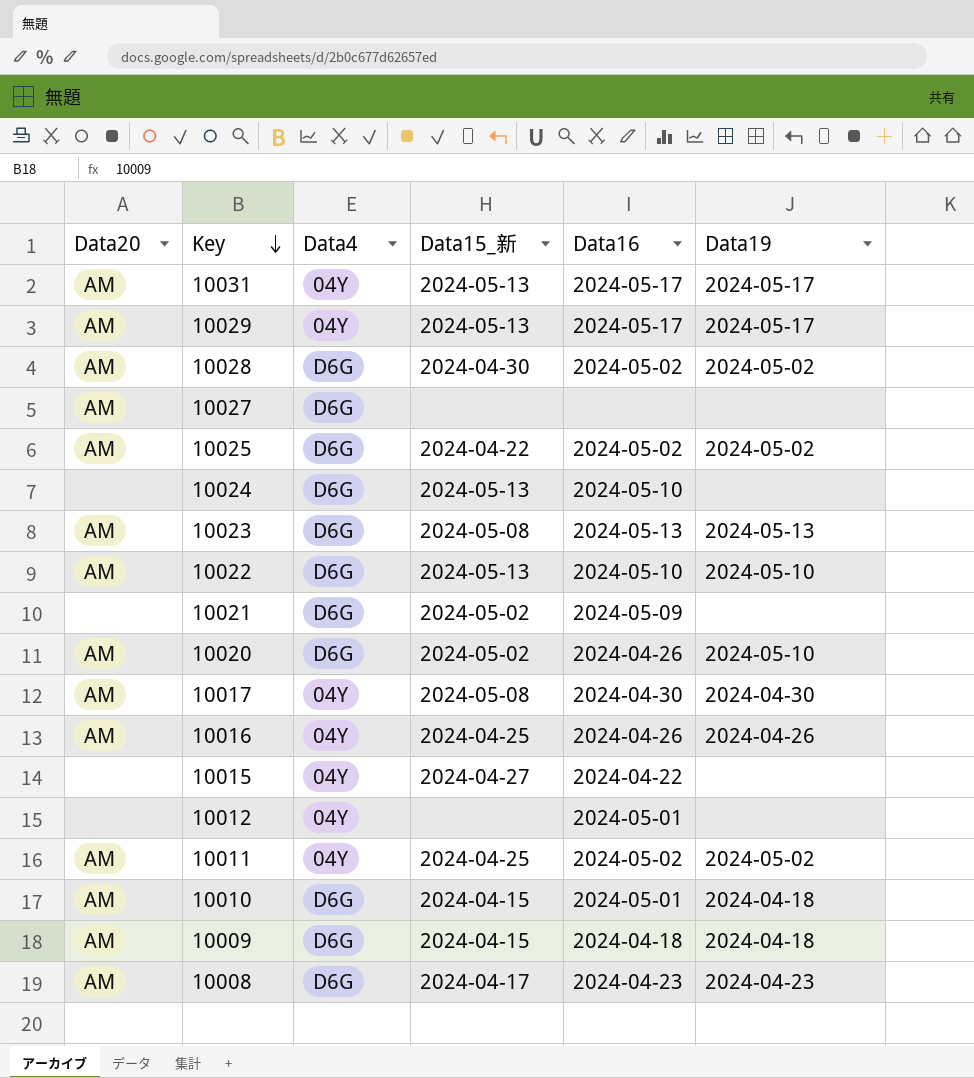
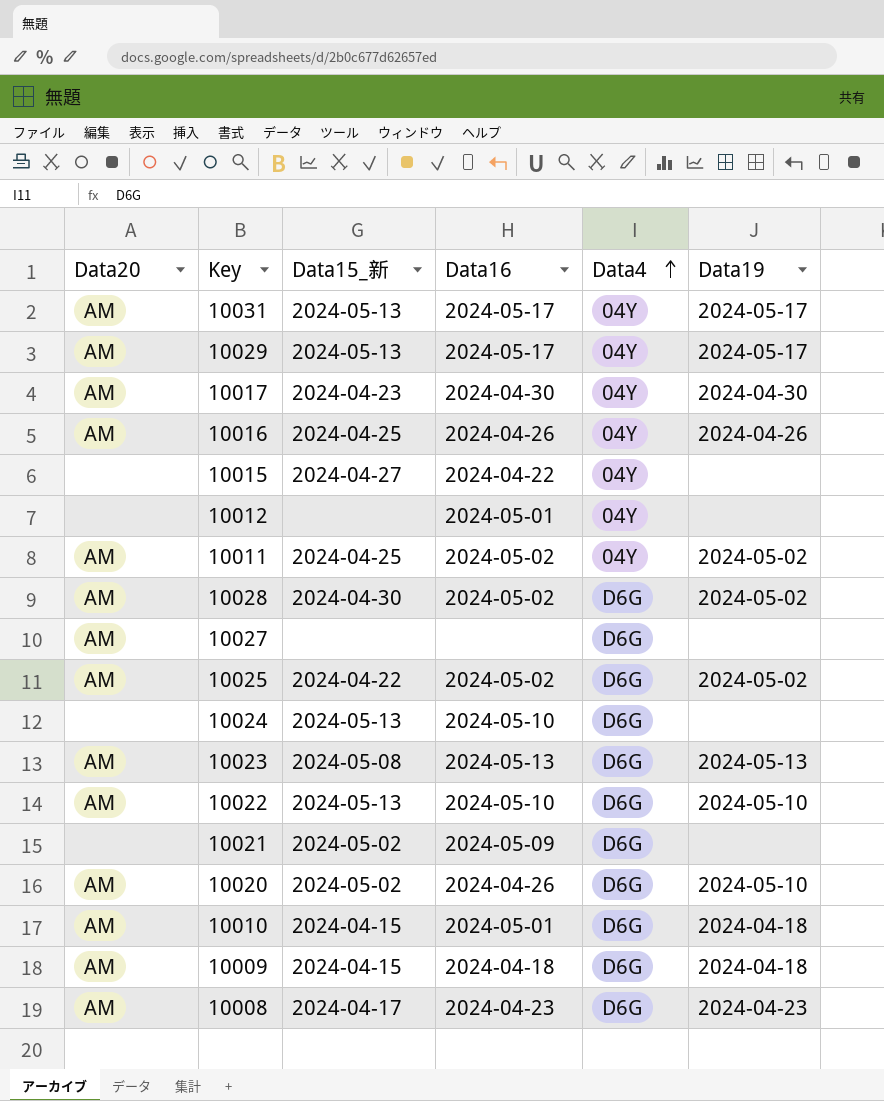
row order: Key descending -> Data4 ascending
column Data4 | position: 3 -> 5
10017 | Data15_新: 2024-05-08 -> 2024-04-23

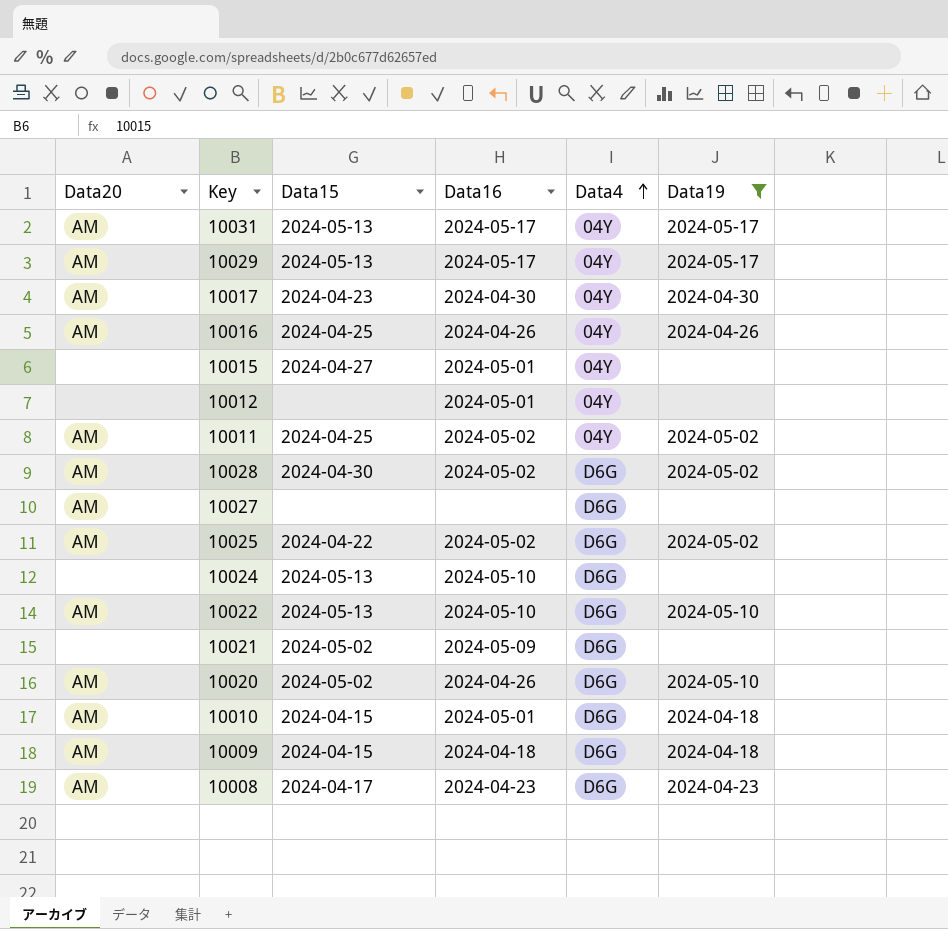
filter: none -> Data19 != 2024-05-13
column name: Data15_新 -> Data15
10015 | Data16: 2024-04-22 -> 2024-05-01

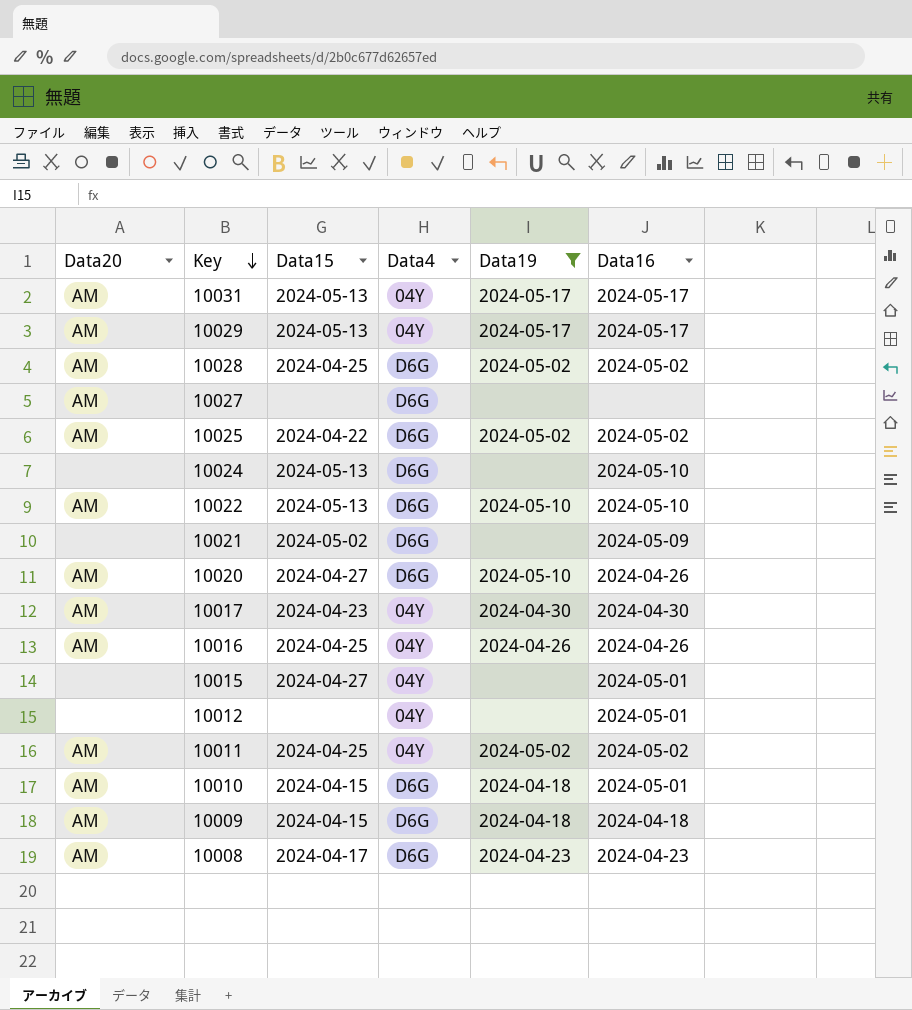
row order: Data4 ascending -> Key descending
column Data16 | position: 4 -> 6
10028 | Data15: 2024-04-30 -> 2024-04-25
10020 | Data15: 2024-05-02 -> 2024-04-27

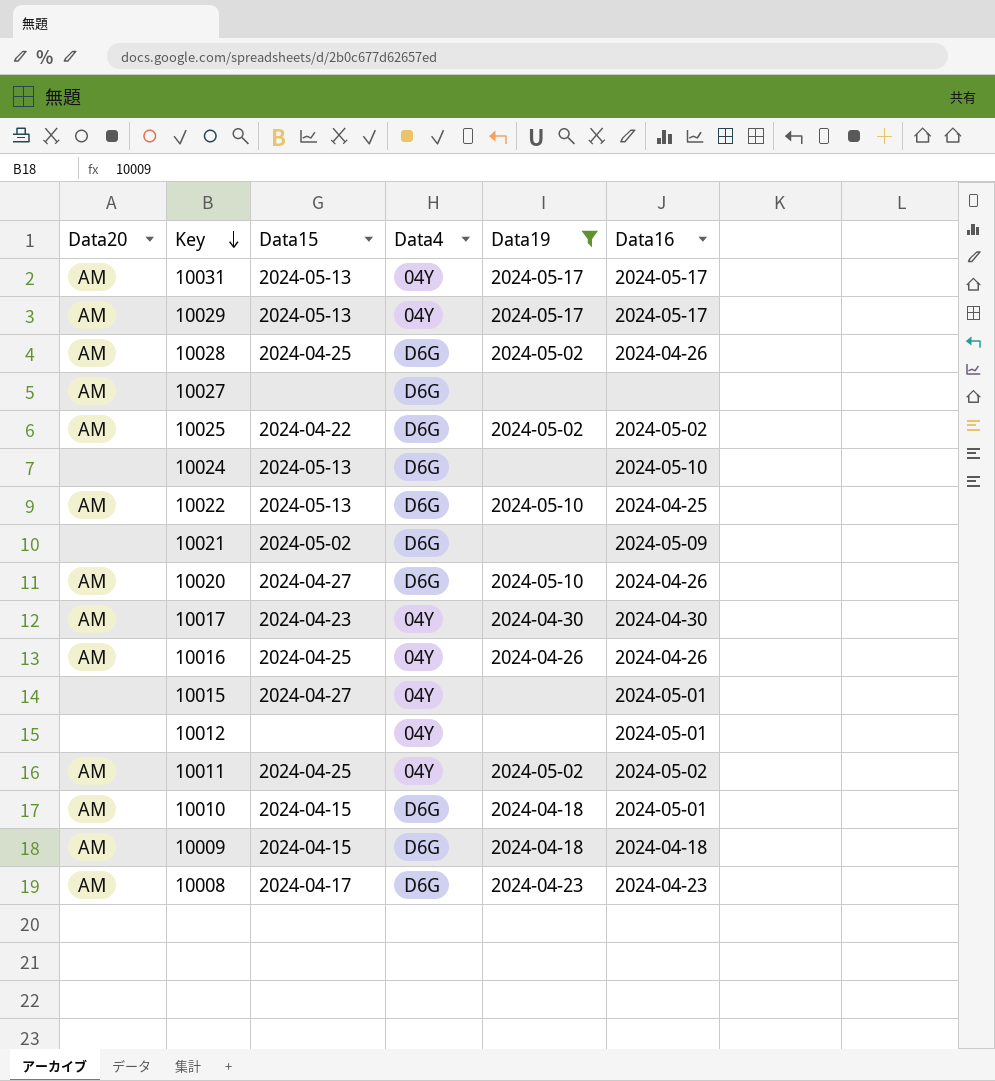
10028 | Data16: 2024-05-02 -> 2024-04-26
10022 | Data16: 2024-05-10 -> 2024-04-25

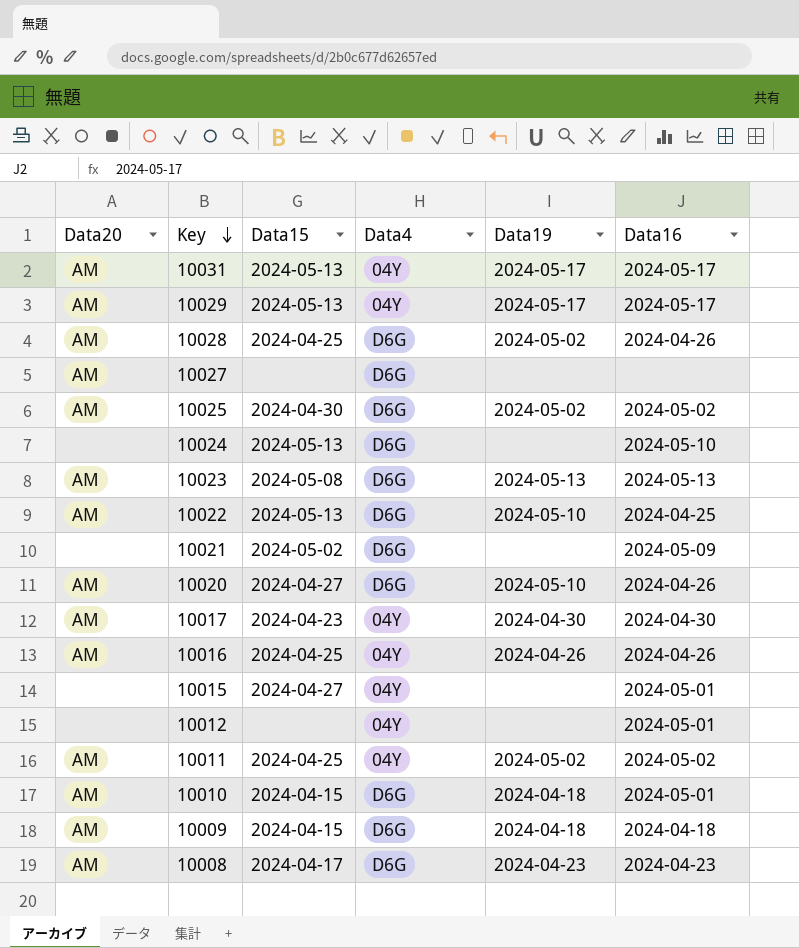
filter: Data19 != 2024-05-13 -> none
10025 | Data15: 2024-04-22 -> 2024-04-30

